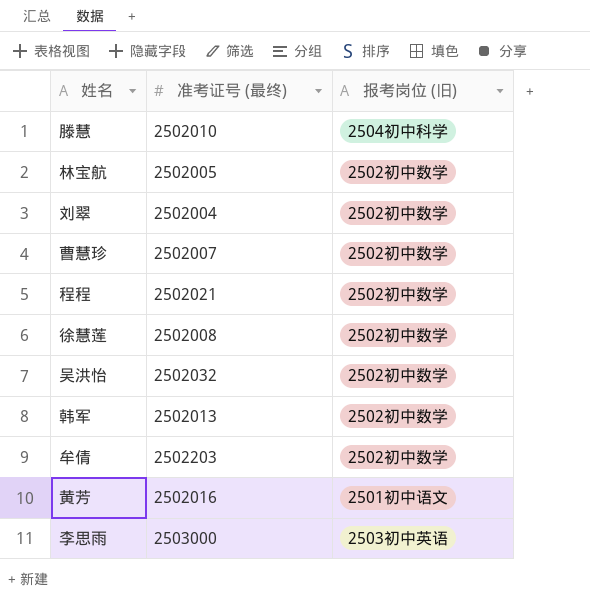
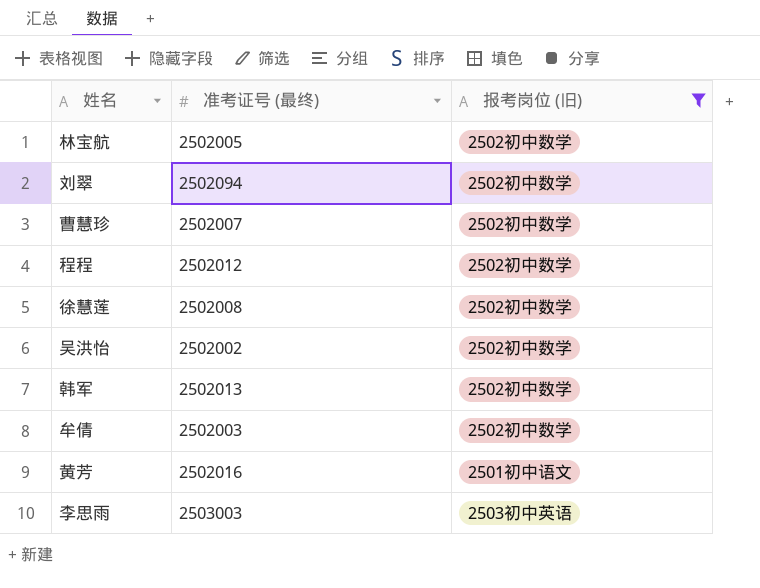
filter: none -> 报考岗位 (旧) != 2504初中科学
刘翠 | 准考证号 (最终): 2502004 -> 2502094
程程 | 准考证号 (最终): 2502021 -> 2502012
吴洪怡 | 准考证号 (最终): 2502032 -> 2502002
牟倩 | 准考证号 (最终): 2502203 -> 2502003
李思雨 | 准考证号 (最终): 2503000 -> 2503003

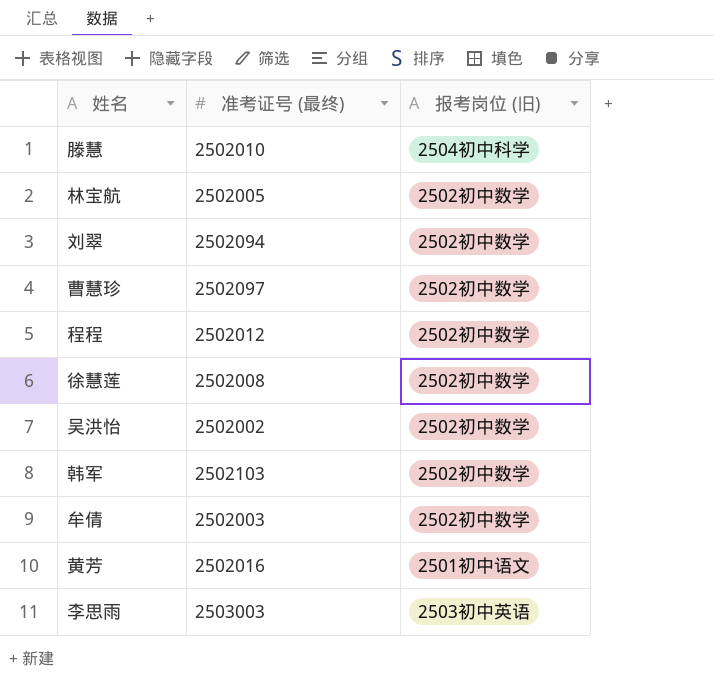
filter: 报考岗位 (旧) != 2504初中科学 -> none
曹慧珍 | 准考证号 (最终): 2502007 -> 2502097
韩军 | 准考证号 (最终): 2502013 -> 2502103

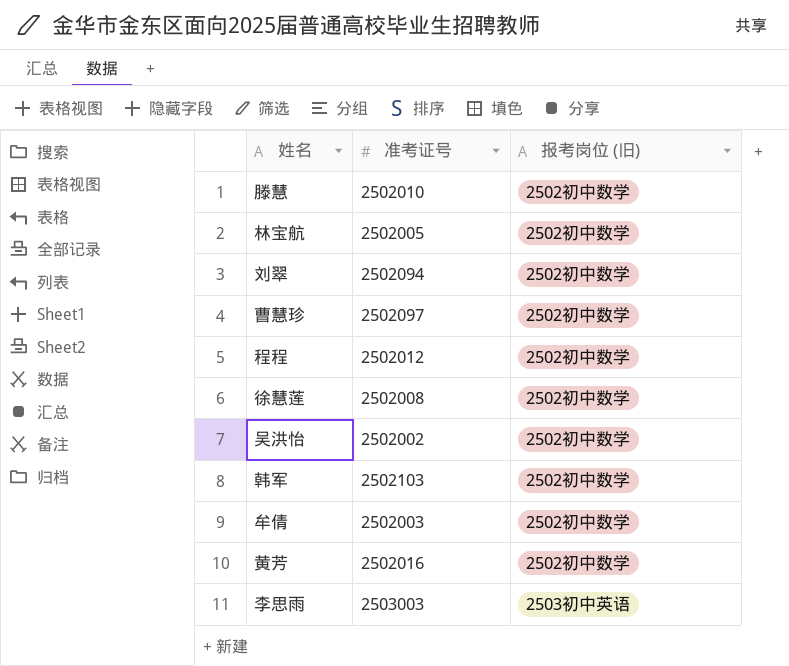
column name: 准考证号 (最终) -> 准考证号
滕慧 | 报考岗位 (旧): 2504初中科学 -> 2502初中数学
黄芳 | 报考岗位 (旧): 2501初中语文 -> 2502初中数学

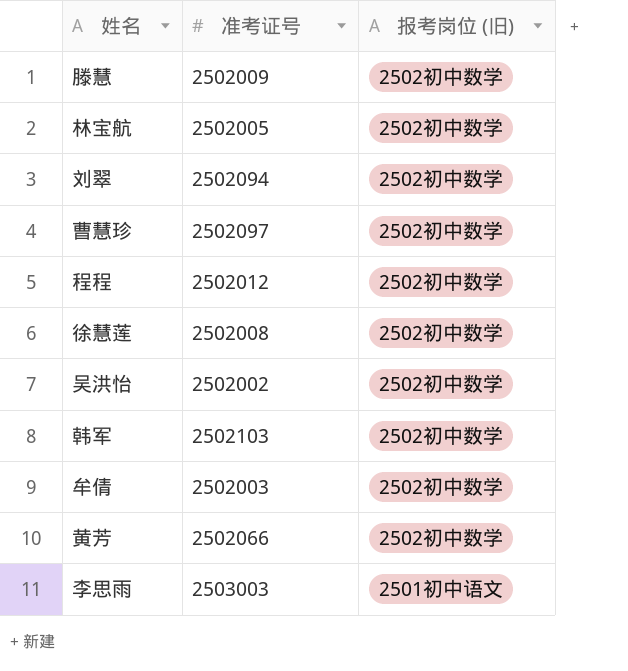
滕慧 | 准考证号: 2502010 -> 2502009
黄芳 | 准考证号: 2502016 -> 2502066
李思雨 | 报考岗位 (旧): 2503初中英语 -> 2501初中语文

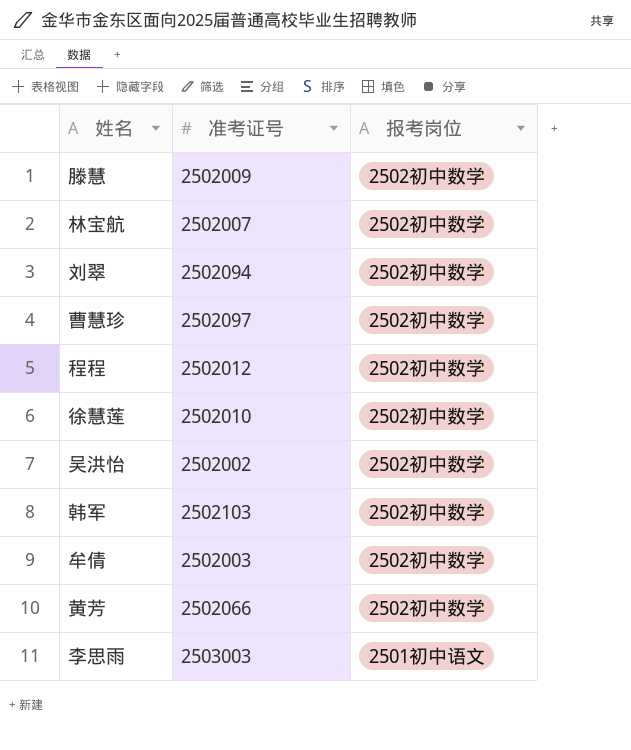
column name: 报考岗位 (旧) -> 报考岗位
林宝航 | 准考证号: 2502005 -> 2502007
徐慧莲 | 准考证号: 2502008 -> 2502010

